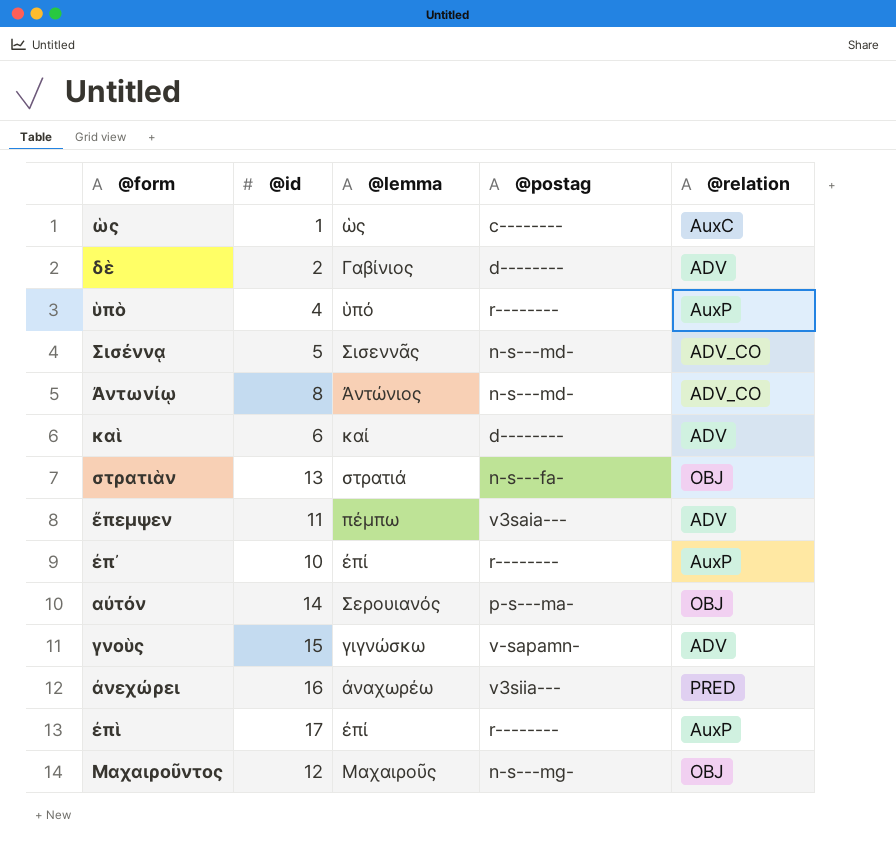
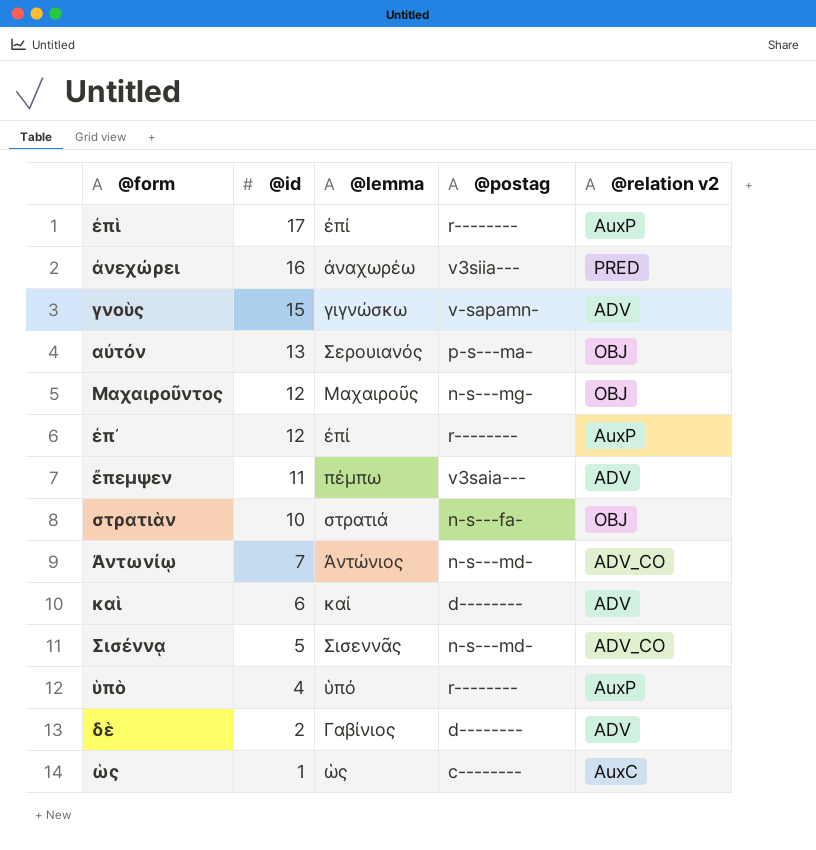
row order: none -> @id descending
column name: @relation -> @relation v2
αὐτόν | @id: 14 -> 13
ἐπ᾽ | @id: 10 -> 12
στρατιὰν | @id: 13 -> 10
Ἀντωνίῳ | @id: 8 -> 7

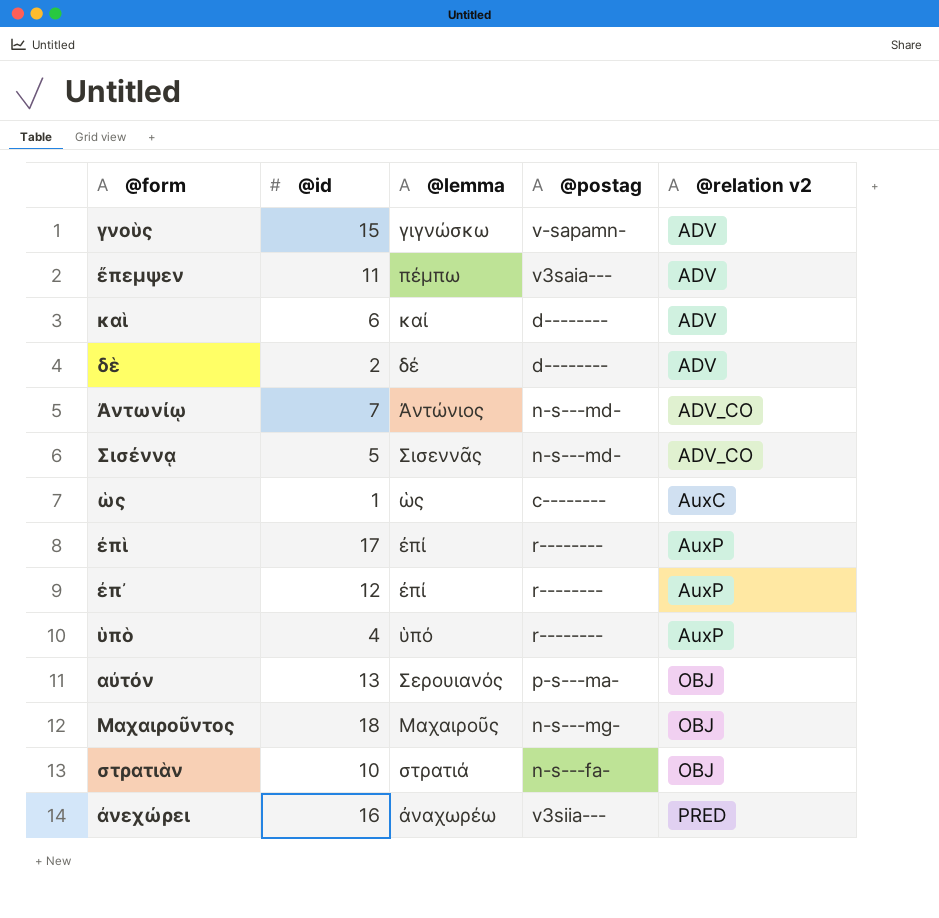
row order: @id descending -> @relation v2 ascending
δὲ | @lemma: Γαβίνιος -> δέ
Μαχαιροῦντος | @id: 12 -> 18

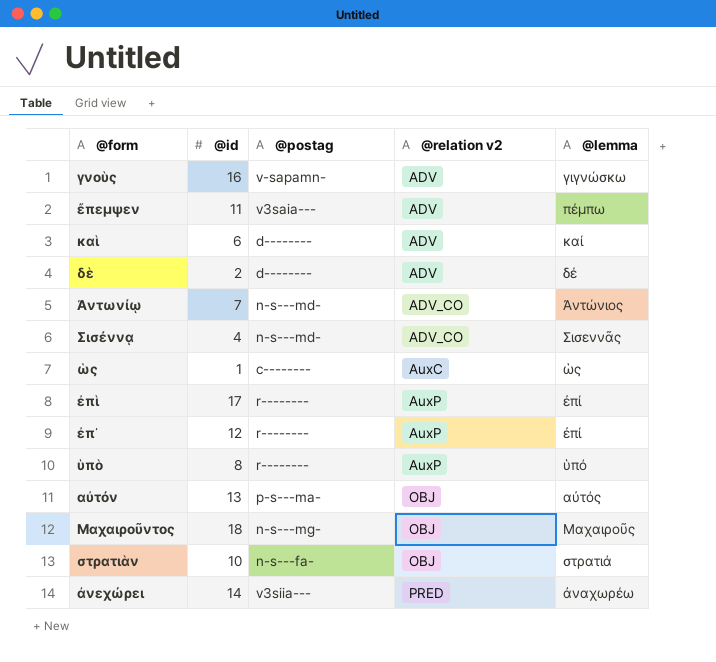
column @lemma | position: 3 -> 5
γνοὺς | @id: 15 -> 16
Σισέννᾳ | @id: 5 -> 4
ὑπὸ | @id: 4 -> 8
αὐτόν | @lemma: Σερουιανός -> αὐτός
ἀνεχώρει | @id: 16 -> 14

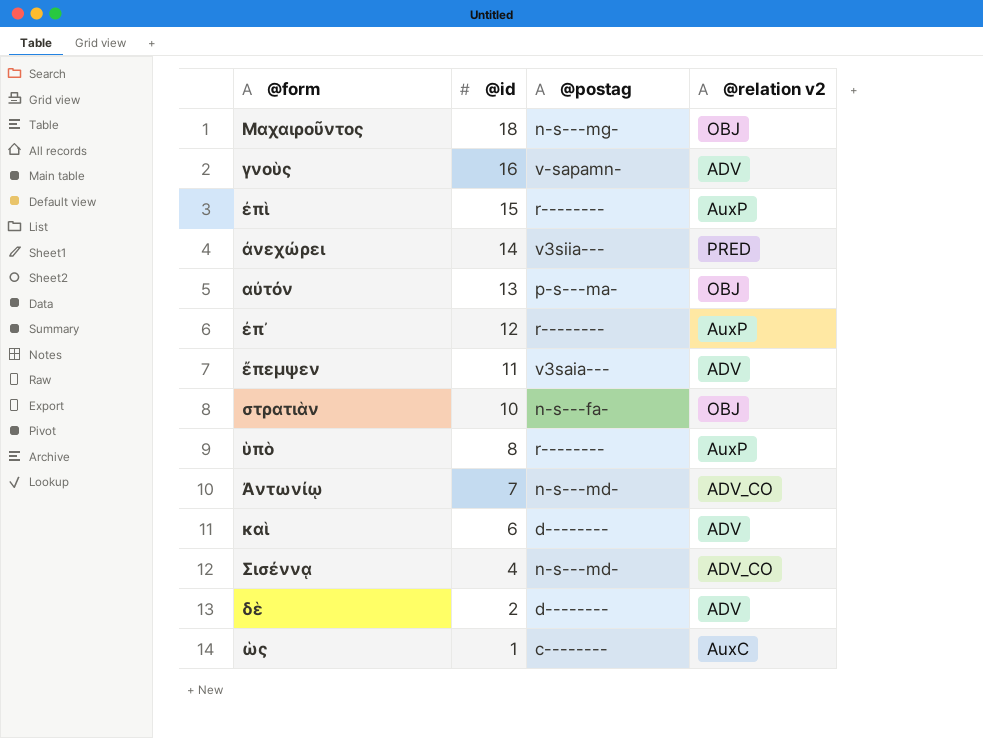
row order: @relation v2 ascending -> @id descending
column @lemma | position: 5 -> none
ἐπὶ | @id: 17 -> 15

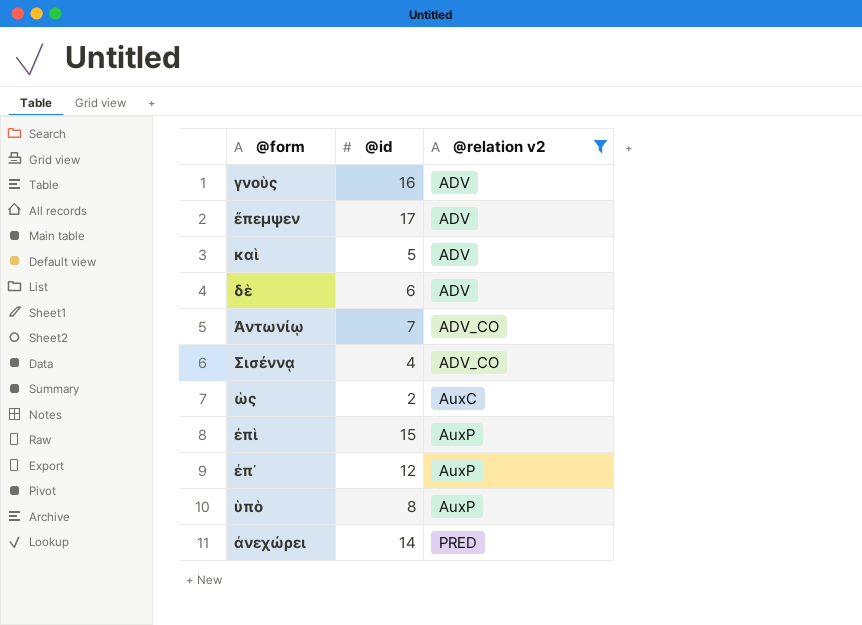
filter: none -> @relation v2 != OBJ
row order: @id descending -> @relation v2 ascending
column @postag | position: 3 -> none
ἔπεμψεν | @id: 11 -> 17
καὶ | @id: 6 -> 5
δὲ | @id: 2 -> 6
ὡς | @id: 1 -> 2

